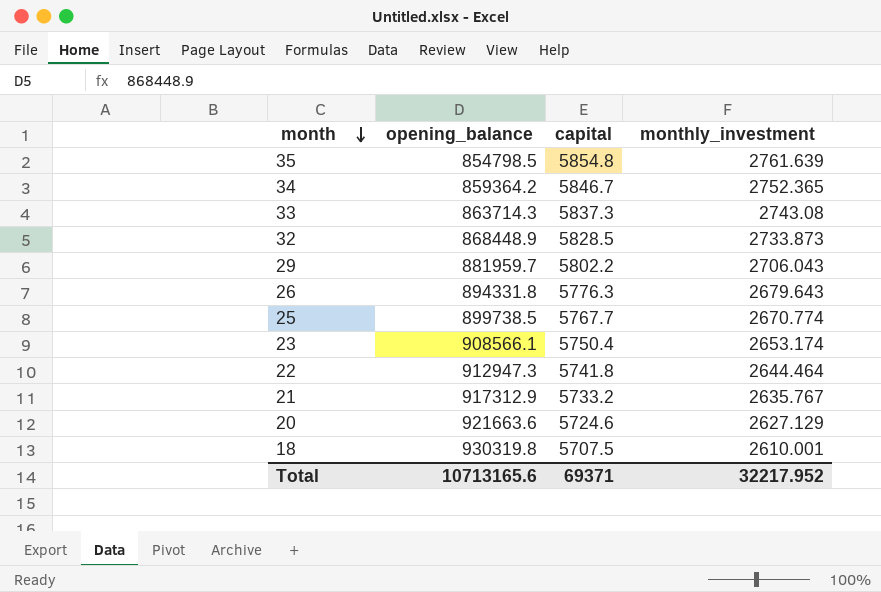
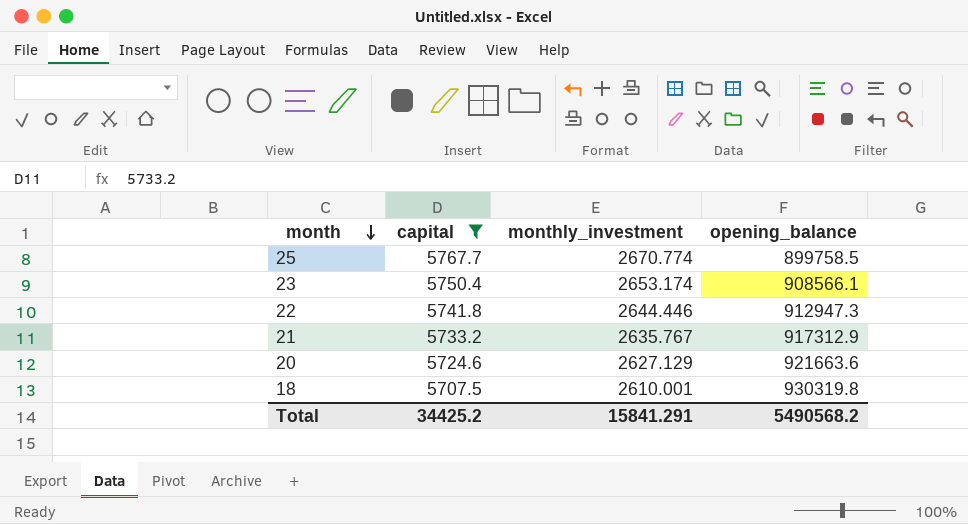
filter: none -> capital <= 5767.7
column opening_balance | position: 2 -> 4
25 | opening_balance: 899738.5 -> 899758.5
22 | monthly_investment: 2644.464 -> 2644.446
Total | capital: 69371 -> 34425.2
Total | monthly_investment: 32217.952 -> 15841.291
Total | opening_balance: 10713165.6 -> 5490568.2

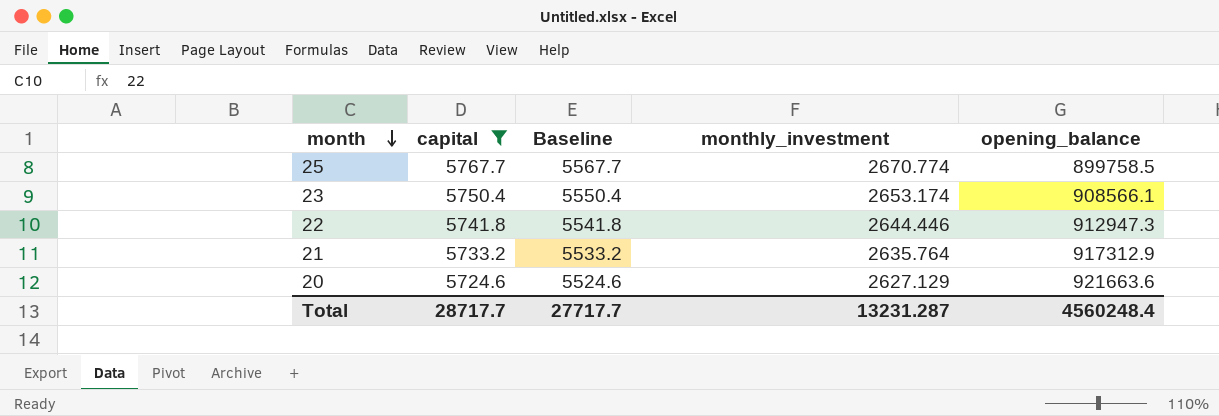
column Baseline | formula: none -> [capital] - 200
row 18: 5707.5 | 2610.001 | 930319.8 -> none
21 | monthly_investment: 2635.767 -> 2635.764
Total | capital: 34425.2 -> 28717.7
Total | monthly_investment: 15841.291 -> 13231.287
Total | opening_balance: 5490568.2 -> 4560248.4

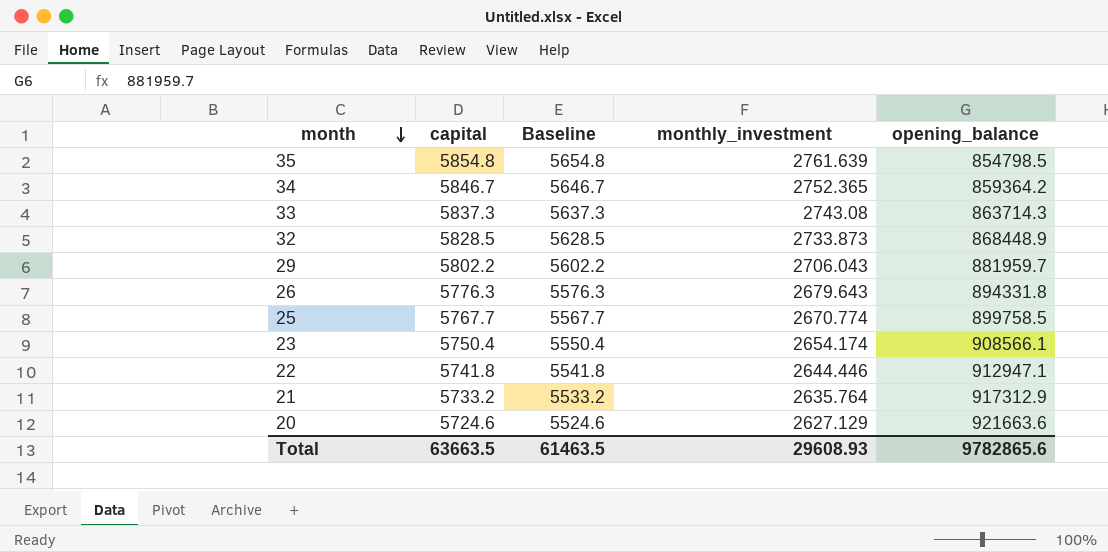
filter: capital <= 5767.7 -> none
23 | monthly_investment: 2653.174 -> 2654.174
22 | opening_balance: 912947.3 -> 912947.1
Total | capital: 28717.7 -> 63663.5
Total | Baseline: 27717.7 -> 61463.5
Total | monthly_investment: 13231.287 -> 29608.93
Total | opening_balance: 4560248.4 -> 9782865.6

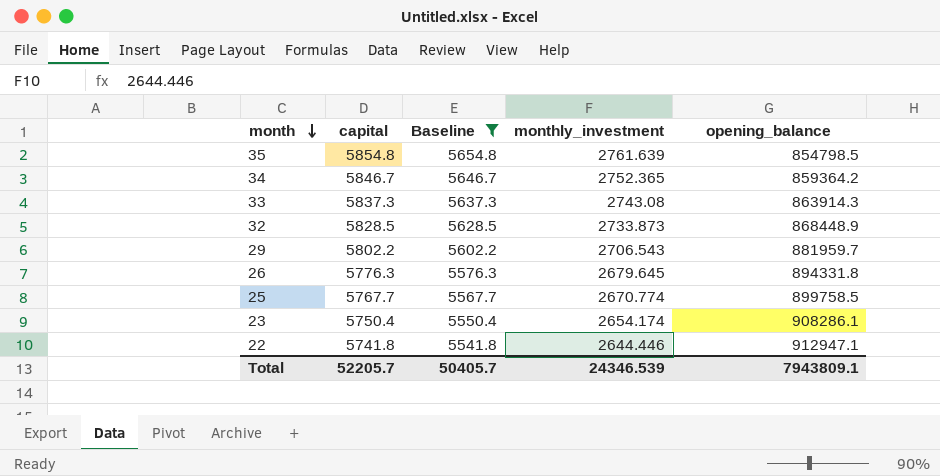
filter: none -> Baseline >= 5541.8
33 | opening_balance: 863714.3 -> 863914.3
29 | monthly_investment: 2706.043 -> 2706.543
26 | monthly_investment: 2679.643 -> 2679.645
23 | opening_balance: 908566.1 -> 908286.1
Total | capital: 63663.5 -> 52205.7
Total | Baseline: 61463.5 -> 50405.7
Total | monthly_investment: 29608.93 -> 24346.539
Total | opening_balance: 9782865.6 -> 7943809.1

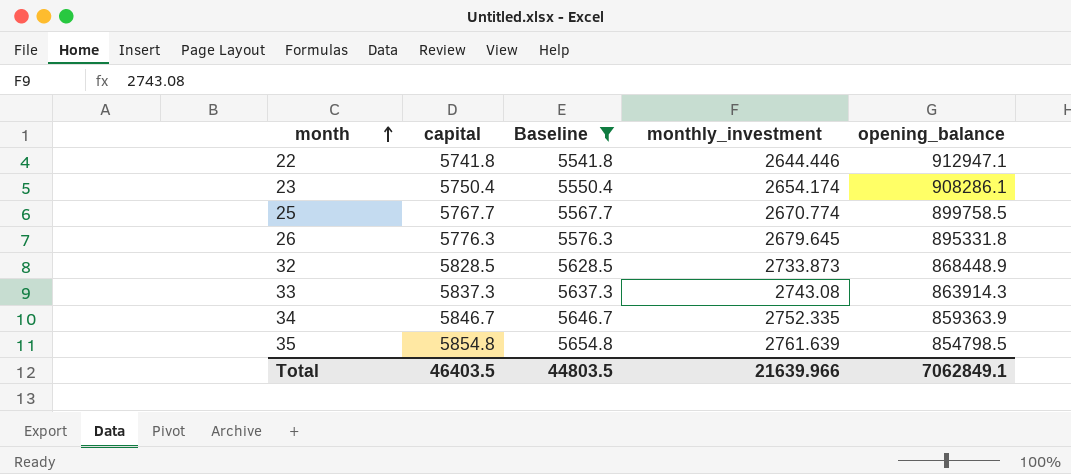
row order: month descending -> month ascending
row 29: 5802.2 | 5602.2 | 2706.543 | 881959.7 -> none
26 | opening_balance: 894331.8 -> 895331.8
34 | monthly_investment: 2752.365 -> 2752.335
34 | opening_balance: 859364.2 -> 859363.9
Total | capital: 52205.7 -> 46403.5
Total | Baseline: 50405.7 -> 44803.5
Total | monthly_investment: 24346.539 -> 21639.966
Total | opening_balance: 7943809.1 -> 7062849.1

